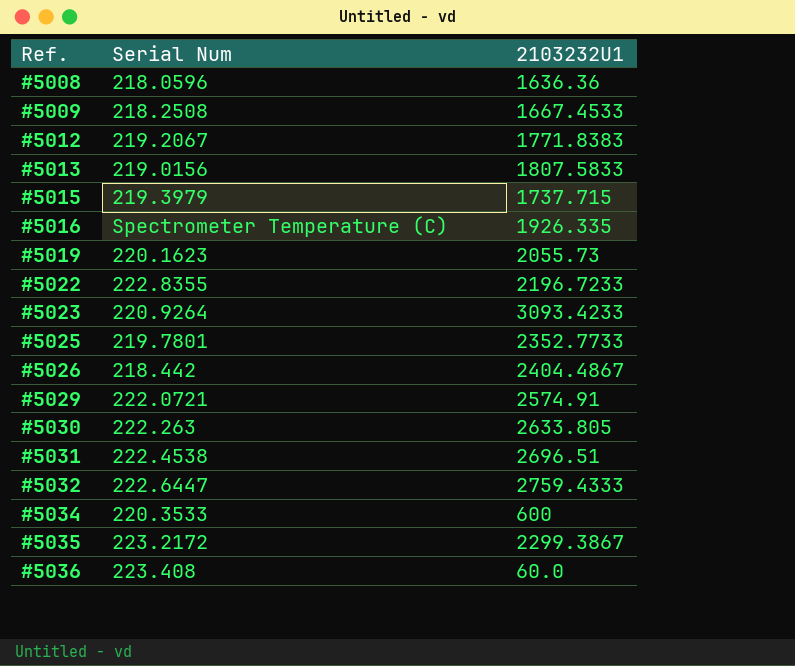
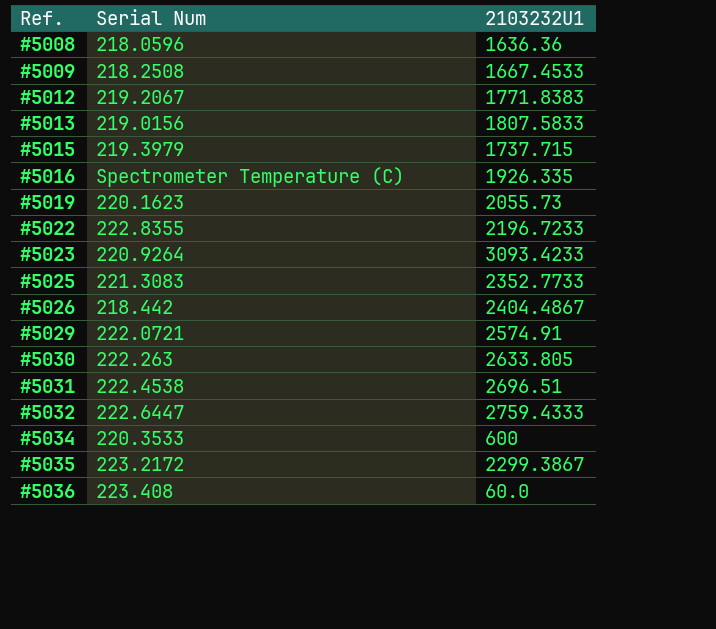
#5025 | Serial Num: 219.7801 -> 221.3083

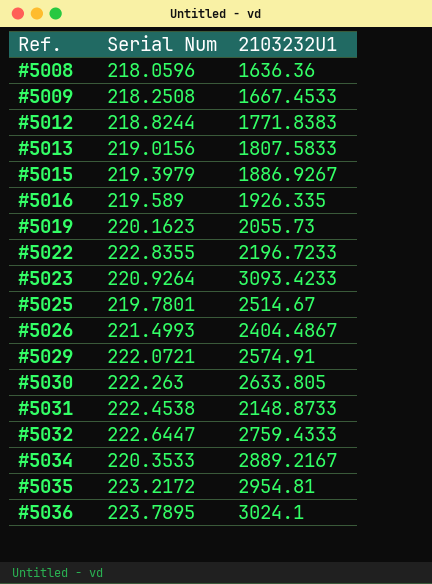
#5012 | Serial Num: 219.2067 -> 218.8244
#5015 | 2103232U1: 1737.715 -> 1886.9267
#5016 | Serial Num: Spectrometer Temperature (C) -> 219.589
#5025 | Serial Num: 221.3083 -> 219.7801
#5025 | 2103232U1: 2352.7733 -> 2514.67
#5026 | Serial Num: 218.442 -> 221.4993
#5031 | 2103232U1: 2696.51 -> 2148.8733
#5034 | 2103232U1: 600 -> 2889.2167
#5035 | 2103232U1: 2299.3867 -> 2954.81
#5036 | Serial Num: 223.408 -> 223.7895
#5036 | 2103232U1: 60.0 -> 3024.1

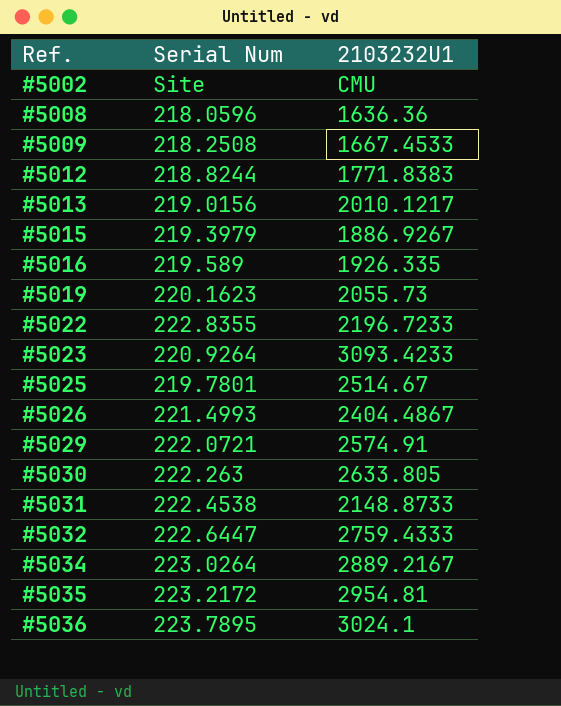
row #5002: none -> Site | CMU
#5013 | 2103232U1: 1807.5833 -> 2010.1217
#5034 | Serial Num: 220.3533 -> 223.0264

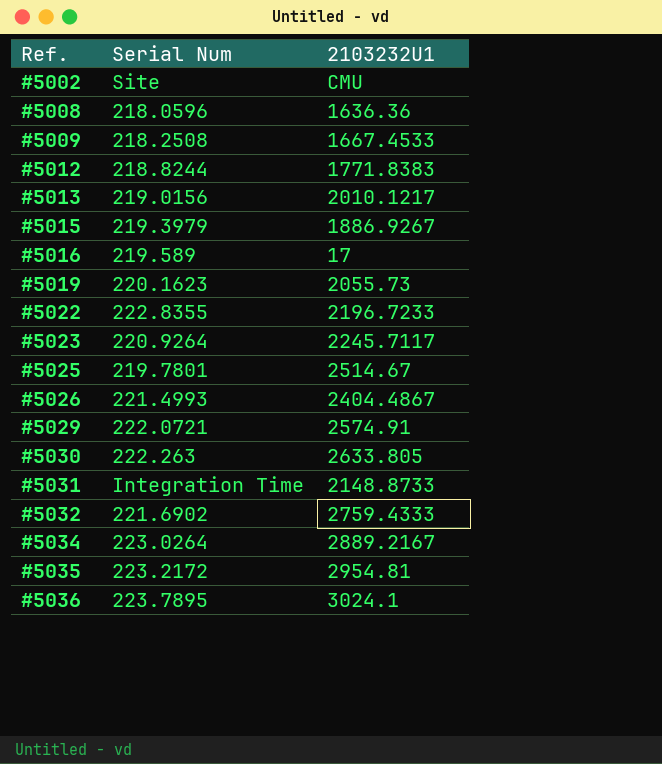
#5016 | 2103232U1: 1926.335 -> 17
#5023 | 2103232U1: 3093.4233 -> 2245.7117
#5031 | Serial Num: 222.4538 -> Integration Time
#5032 | Serial Num: 222.6447 -> 221.6902

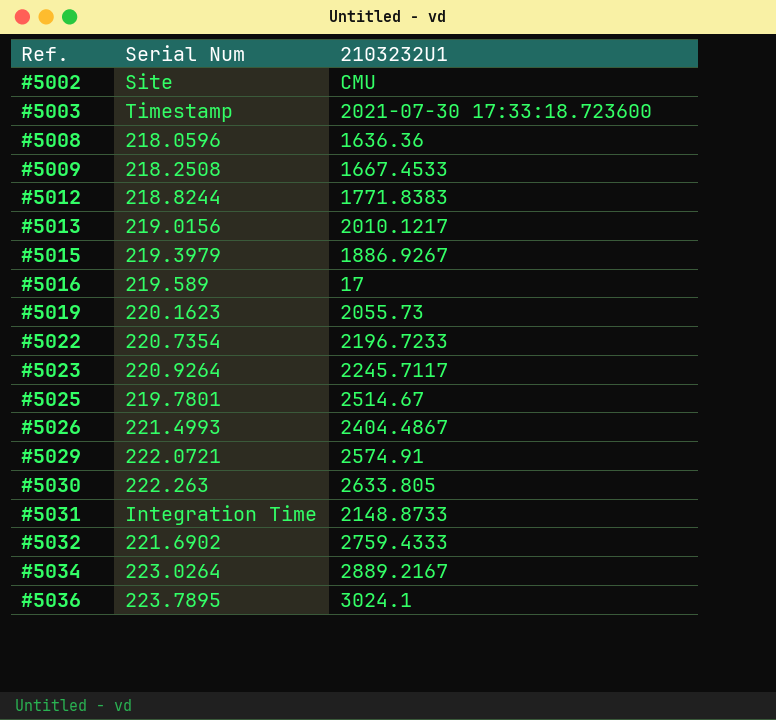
row #5035: 223.2172 | 2954.81 -> none
row #5003: none -> Timestamp | 2021-07-30 17:33:18.723600
#5022 | Serial Num: 222.8355 -> 220.7354

